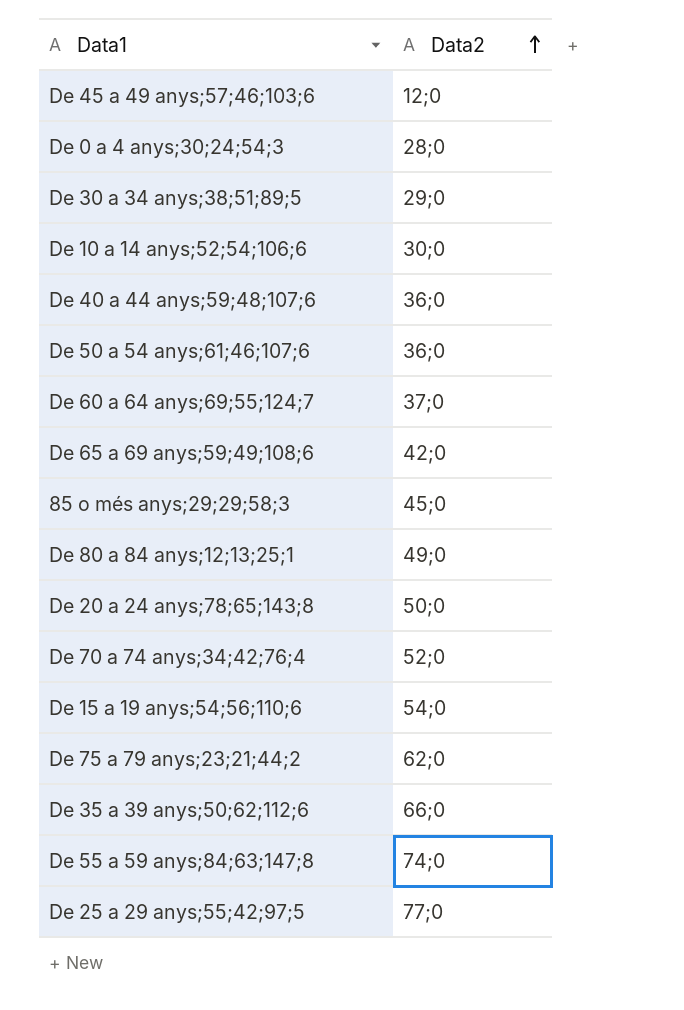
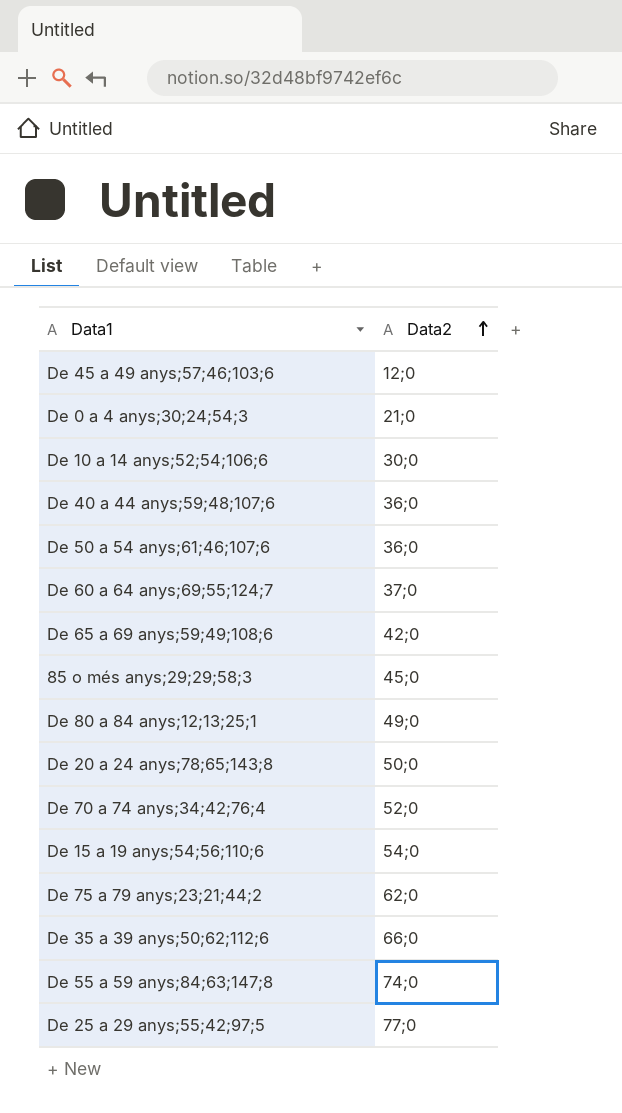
row De 30 a 34 anys;38;51;89;5: 29;0 -> none
De 0 a 4 anys;30;24;54;3 | Data2: 28;0 -> 21;0

